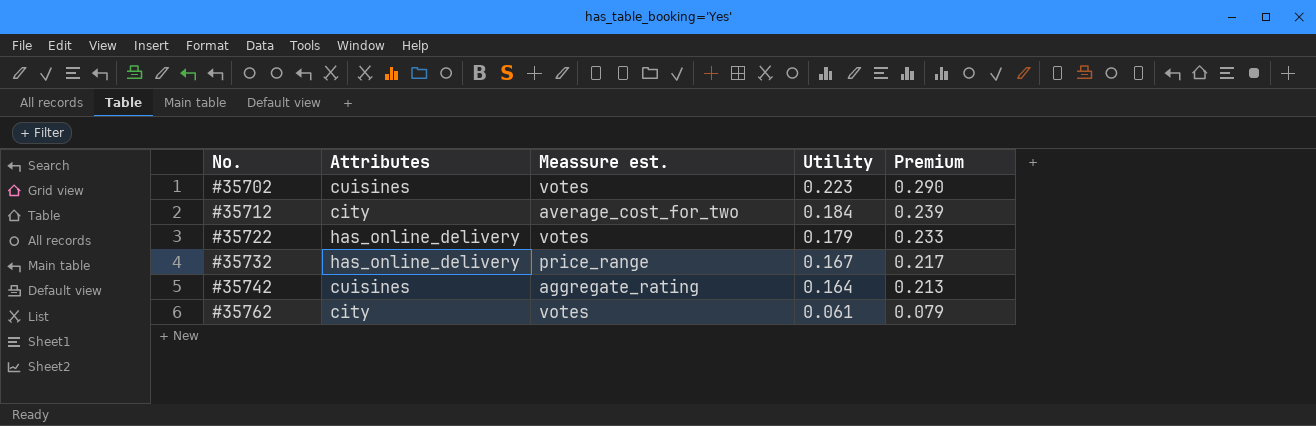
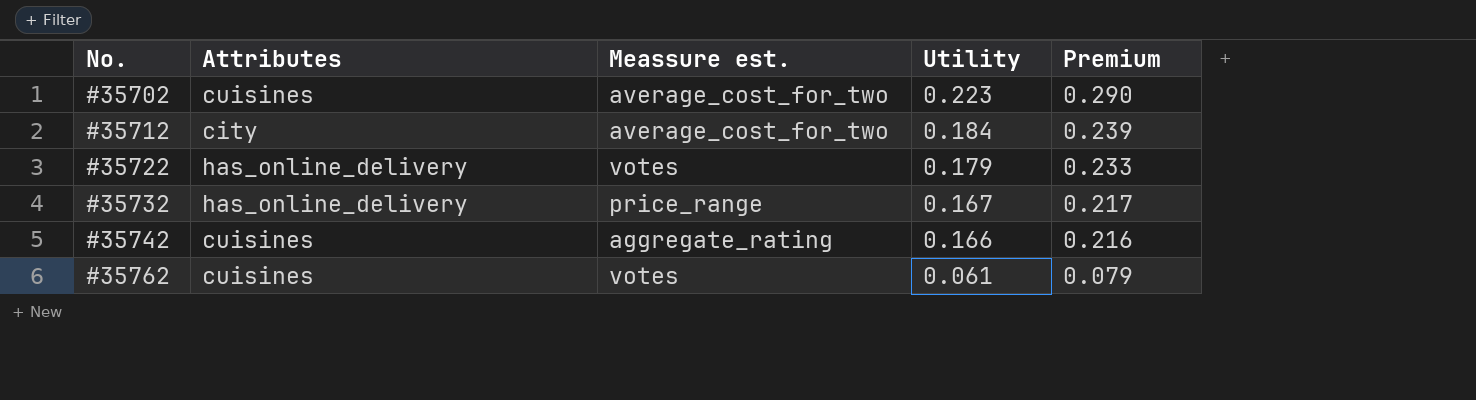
#35702 | Meassure est.: votes -> average_cost_for_two
#35742 | Utility: 0.164 -> 0.166
#35742 | Premium: 0.213 -> 0.216
#35762 | Attributes: city -> cuisines

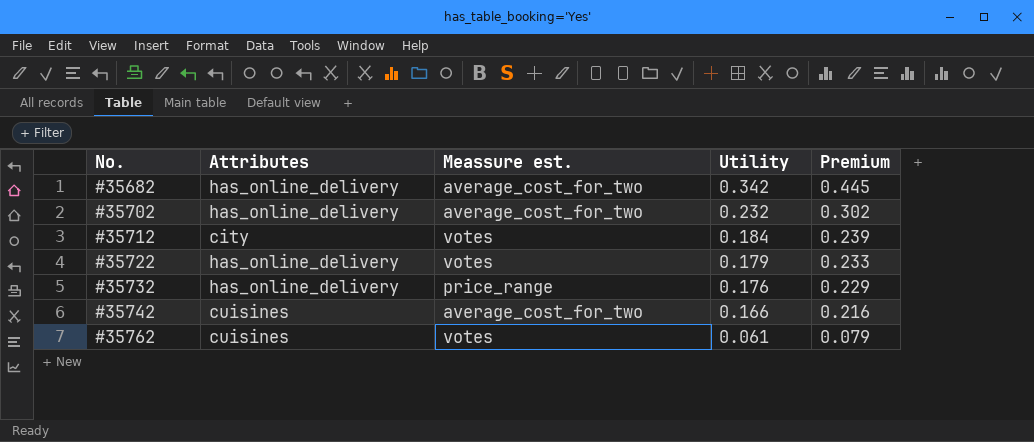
row #35682: none -> has_online_delivery | average_cost_for_two | 0.342 | 0.445
#35702 | Attributes: cuisines -> has_online_delivery
#35702 | Utility: 0.223 -> 0.232
#35702 | Premium: 0.290 -> 0.302
#35712 | Meassure est.: average_cost_for_two -> votes
#35732 | Utility: 0.167 -> 0.176
#35732 | Premium: 0.217 -> 0.229
#35742 | Meassure est.: aggregate_rating -> average_cost_for_two

